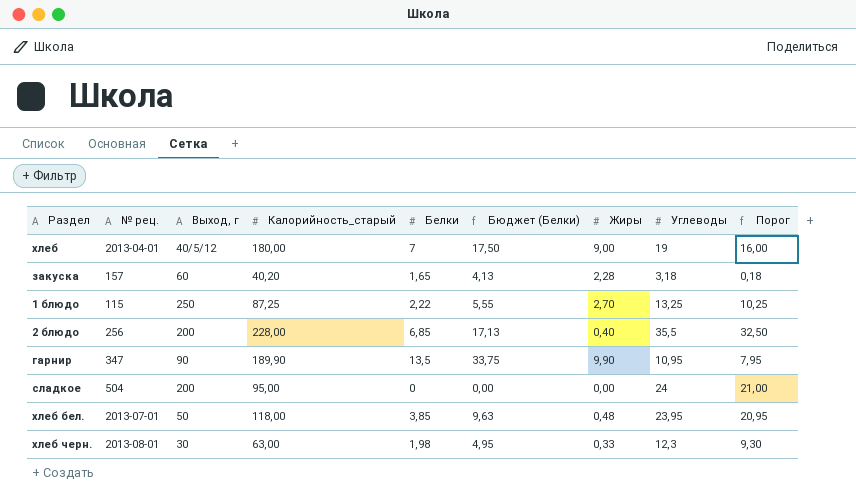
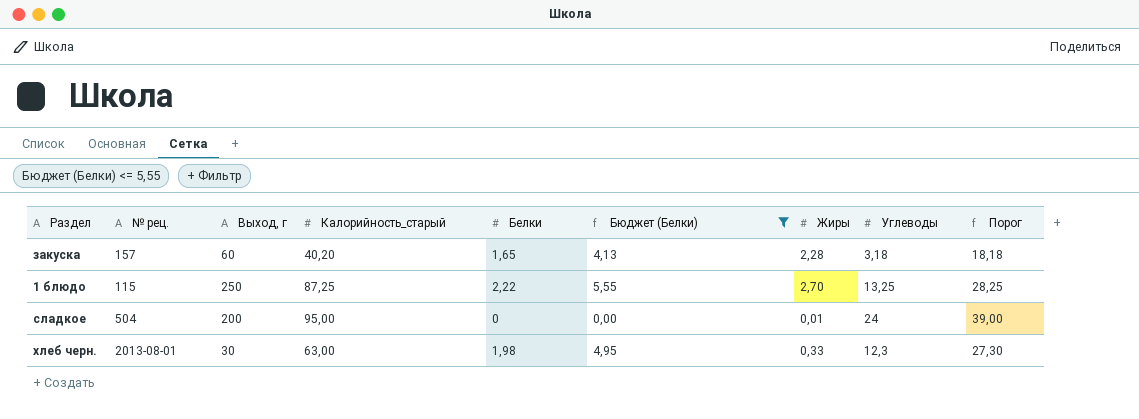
filter: none -> Бюджет (Белки) <= 5,55
column Порог | formula: [Углеводы] - 3 -> [Углеводы] + 15
сладкое | Жиры: 0,00 -> 0,01

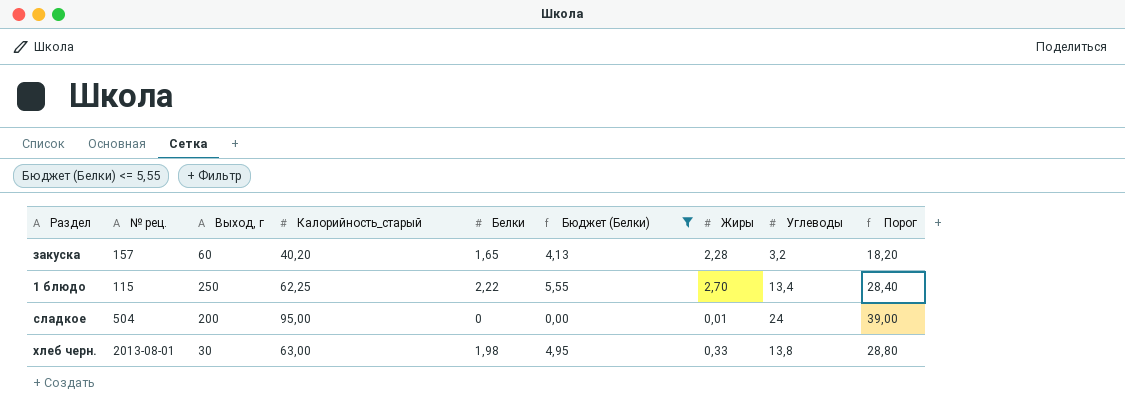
закуска | Углеводы: 3,18 -> 3,2
закуска | Порог: 18,18 -> 18,20
1 блюдо | Калорийность_старый: 87,25 -> 62,25
1 блюдо | Углеводы: 13,25 -> 13,4
1 блюдо | Порог: 28,25 -> 28,40
хлеб черн. | Углеводы: 12,3 -> 13,8
хлеб черн. | Порог: 27,30 -> 28,80

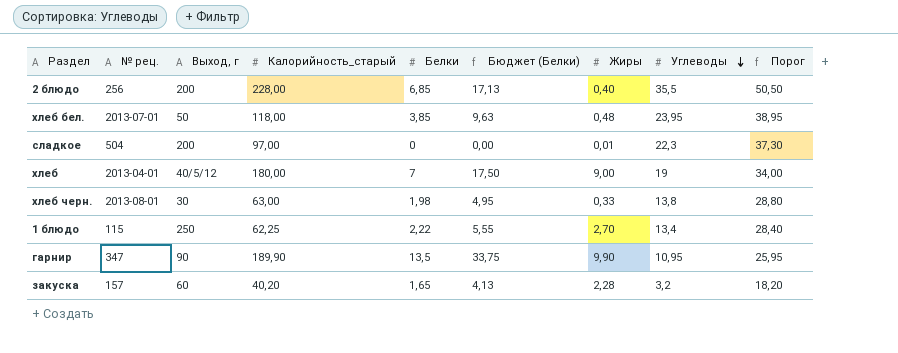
filter: Бюджет (Белки) <= 5,55 -> none
row order: none -> Углеводы descending
сладкое | Калорийность_старый: 95,00 -> 97,00
сладкое | Углеводы: 24 -> 22,3
сладкое | Порог: 39,00 -> 37,30

